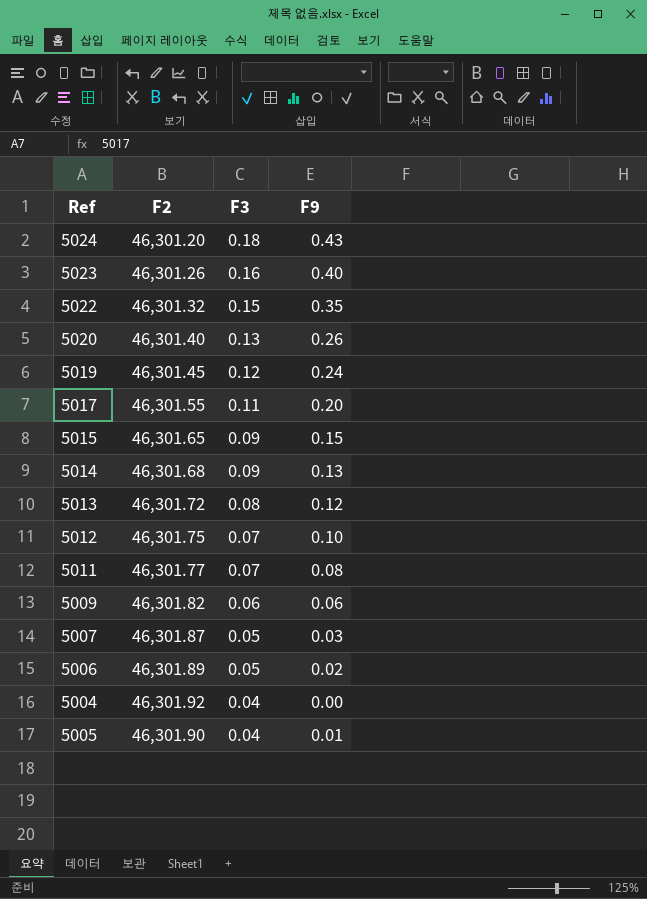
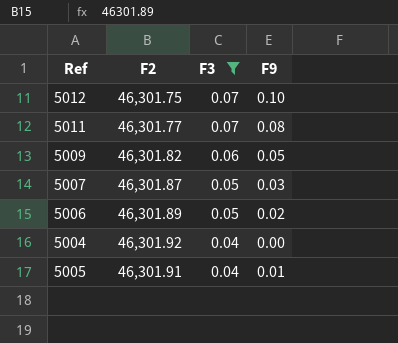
filter: none -> F3 <= 0.07
5009 | F9: 0.06 -> 0.05
5005 | F2: 46,301.90 -> 46,301.91

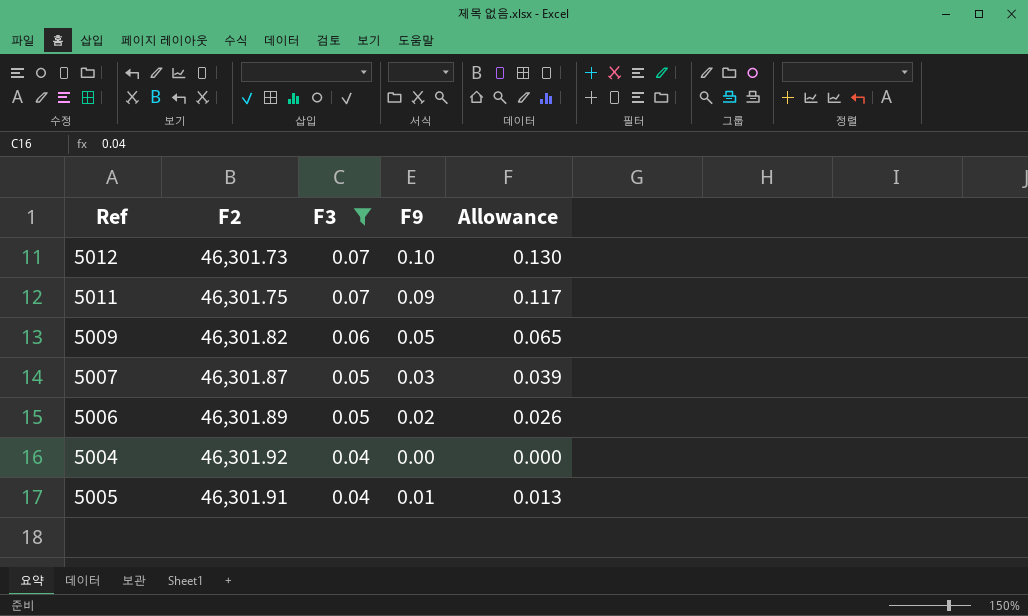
column Allowance | formula: none -> [F9] * 1.3
5012 | F2: 46,301.75 -> 46,301.73
5011 | F2: 46,301.77 -> 46,301.75
5011 | F9: 0.08 -> 0.09

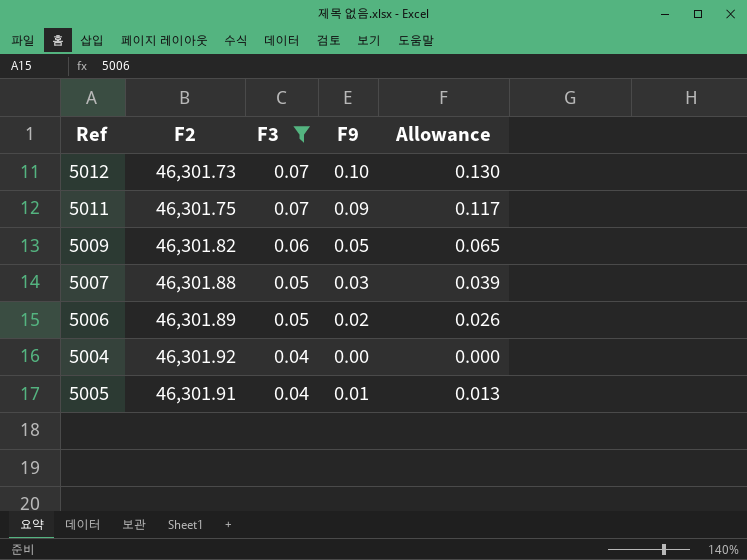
5007 | F2: 46,301.87 -> 46,301.88

